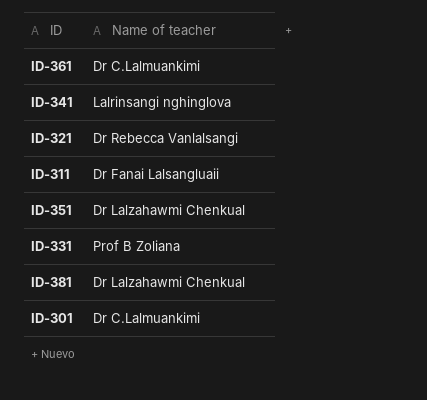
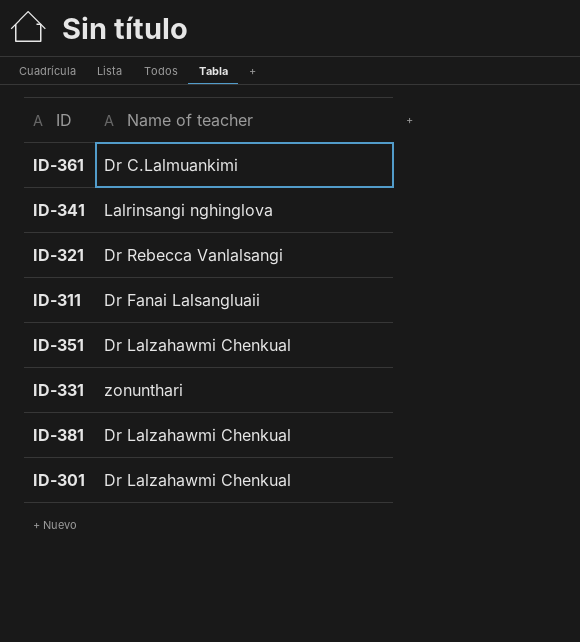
ID-331 | Name of teacher: Prof B Zoliana -> zonunthari
ID-301 | Name of teacher: Dr C.Lalmuankimi -> Dr Lalzahawmi Chenkual

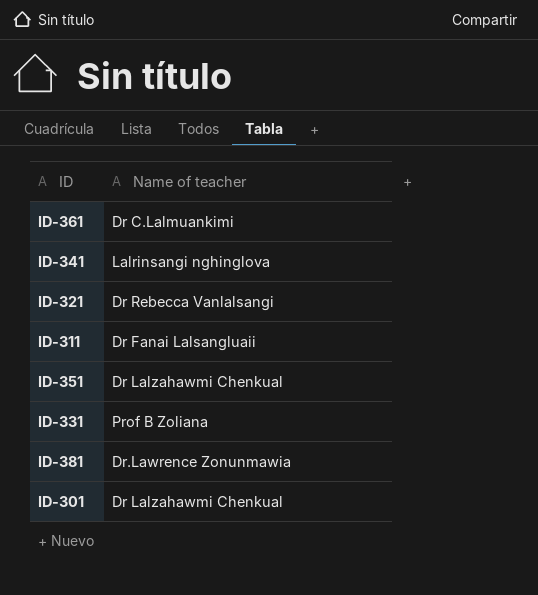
ID-331 | Name of teacher: zonunthari -> Prof B Zoliana
ID-381 | Name of teacher: Dr Lalzahawmi Chenkual -> Dr.Lawrence Zonunmawia

